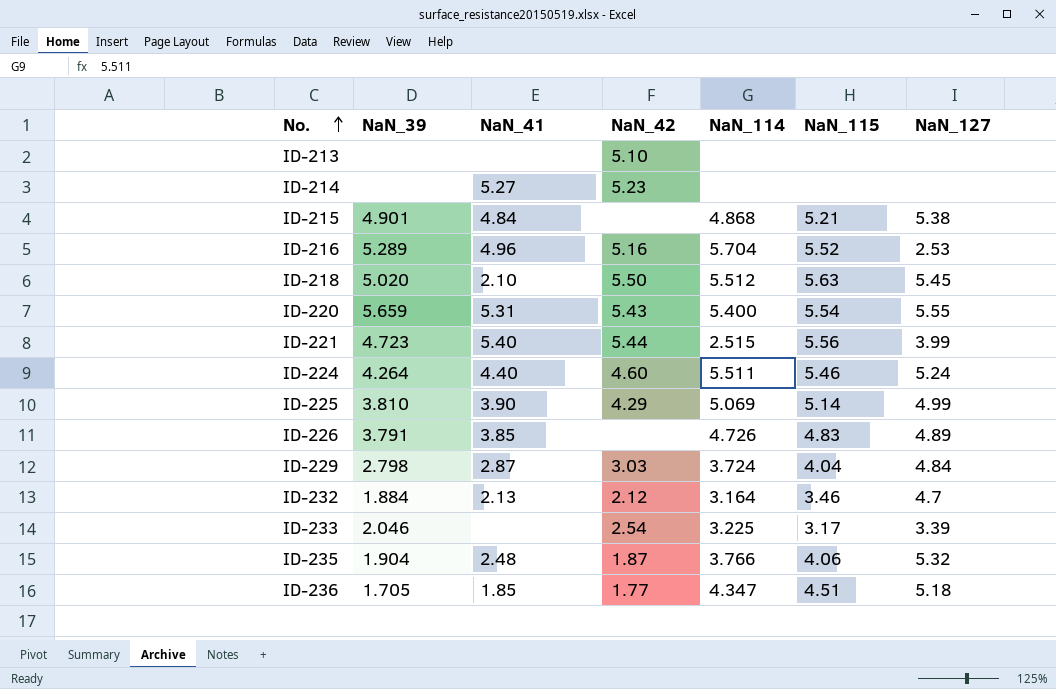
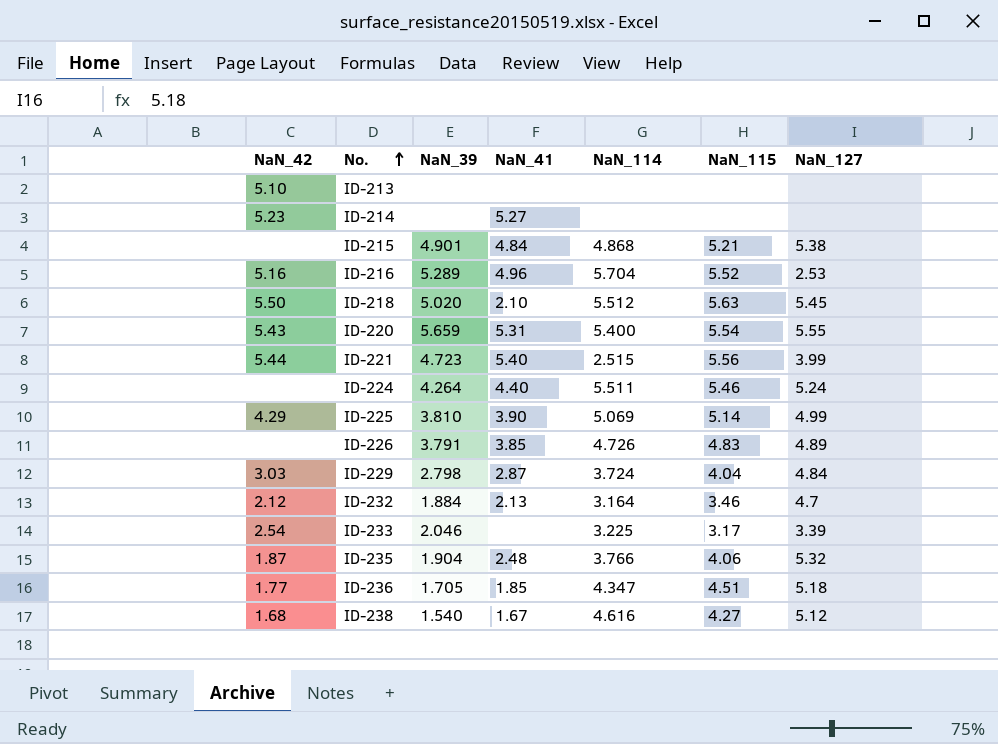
column NaN_42 | position: 4 -> 1
ID-224 | NaN_42: 4.60 -> none
row ID-238: none -> 1.68 | 1.540 | 1.67 | 4.616 | 4.27 | 5.12

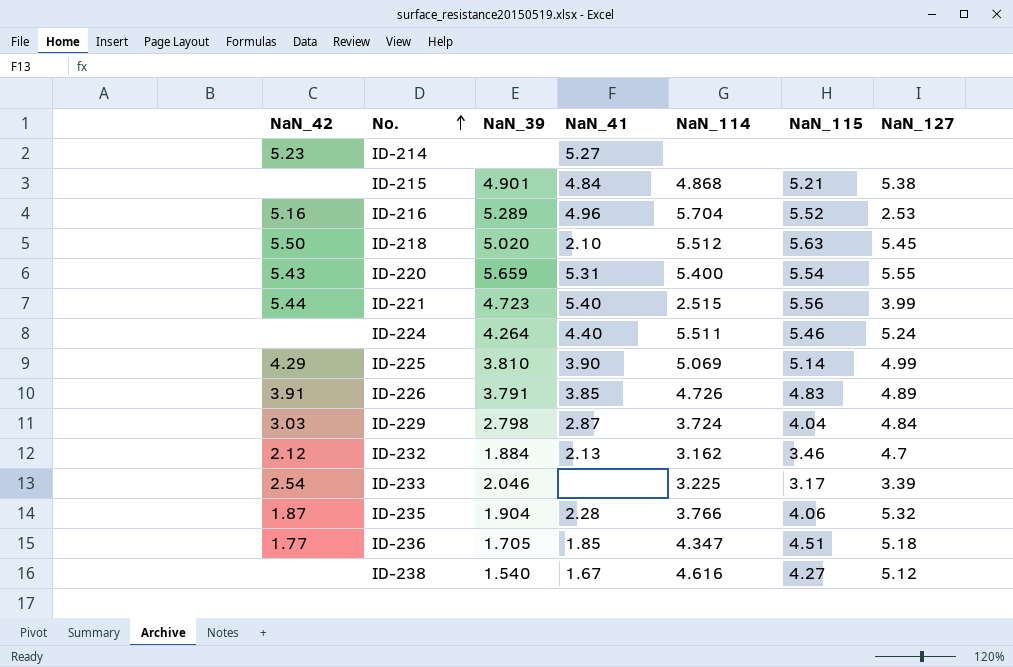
row ID-213: 5.10 | none | none | none | none | none -> none
ID-226 | NaN_42: none -> 3.91
ID-232 | NaN_114: 3.164 -> 3.162
ID-235 | NaN_41: 2.48 -> 2.28
ID-238 | NaN_42: 1.68 -> none

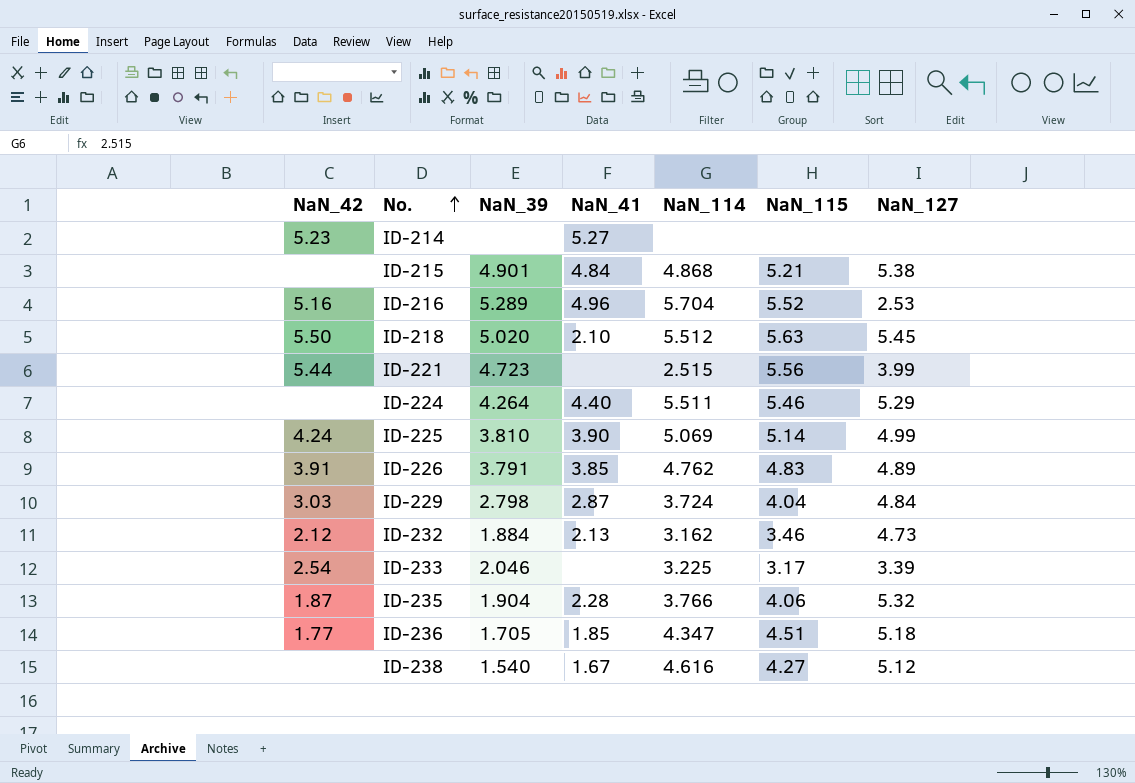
row ID-220: 5.43 | 5.659 | 5.31 | 5.400 | 5.54 | 5.55 -> none
ID-221 | NaN_41: 5.40 -> none
ID-224 | NaN_127: 5.24 -> 5.29
ID-225 | NaN_42: 4.29 -> 4.24
ID-226 | NaN_114: 4.726 -> 4.762
ID-232 | NaN_127: 4.7 -> 4.73

